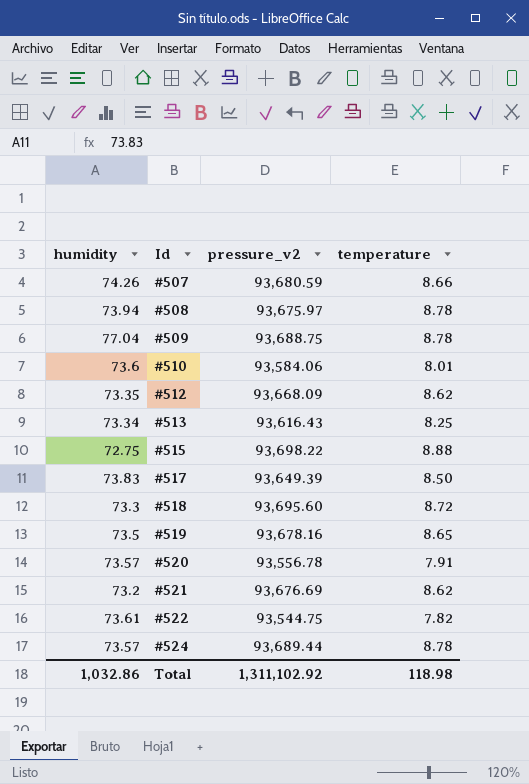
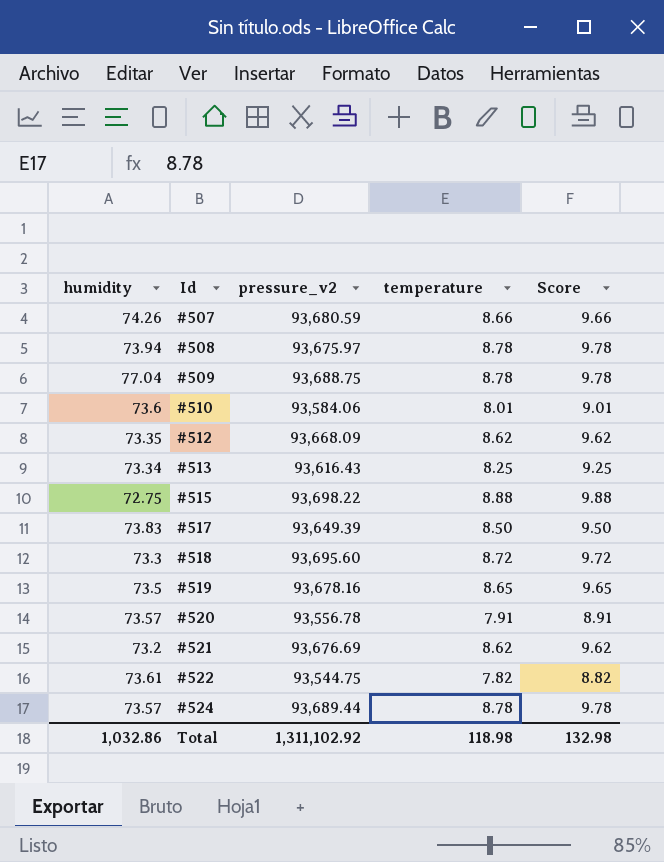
column Score | formula: none -> [temperature] + 1

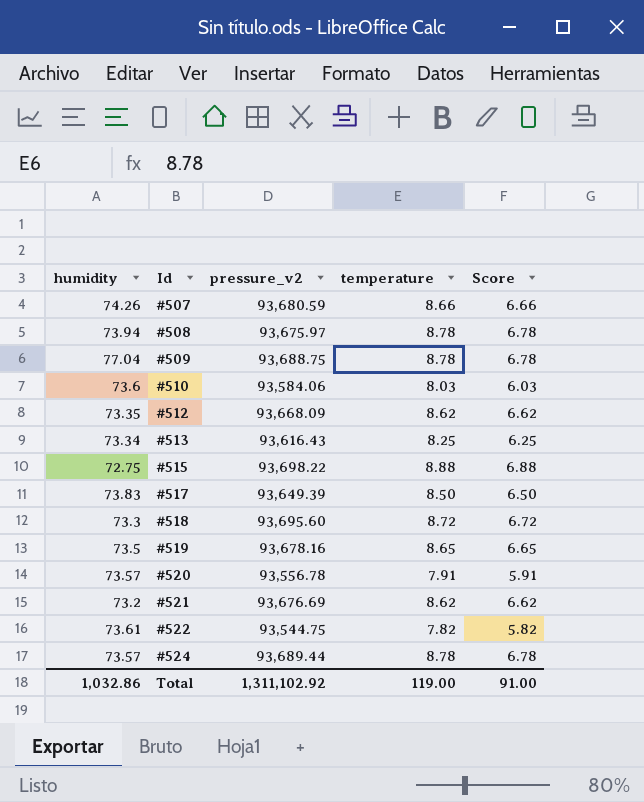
column Score | formula: [temperature] + 1 -> [temperature] - 2
#510 | temperature: 8.01 -> 8.03
Total | temperature: 118.98 -> 119.00
Total | Score: 132.98 -> 91.00

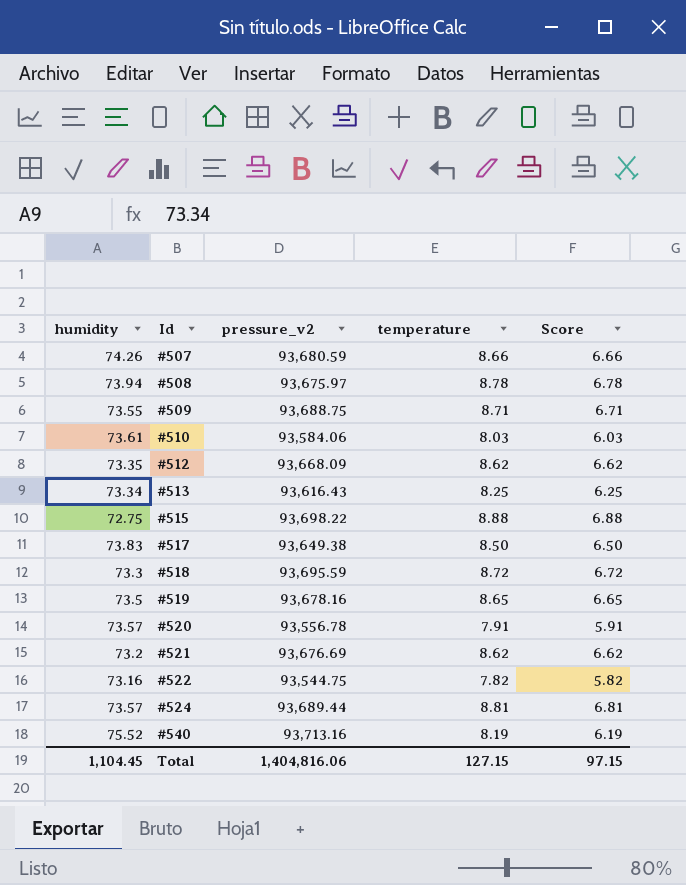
#509 | humidity: 77.04 -> 73.55
#509 | temperature: 8.78 -> 8.71
#509 | Score: 6.78 -> 6.71
#510 | humidity: 73.6 -> 73.61
#517 | pressure_v2: 93,649.39 -> 93,649.38
#518 | pressure_v2: 93,695.60 -> 93,695.59
#522 | humidity: 73.61 -> 73.16
#524 | temperature: 8.78 -> 8.81
#524 | Score: 6.78 -> 6.81
row #540: none -> 75.52 | 93,713.16 | 8.19 | 6.19
Total | humidity: 1,032.86 -> 1,104.45
Total | pressure_v2: 1,311,102.92 -> 1,404,816.06
Total | temperature: 119.00 -> 127.15
Total | Score: 91.00 -> 97.15

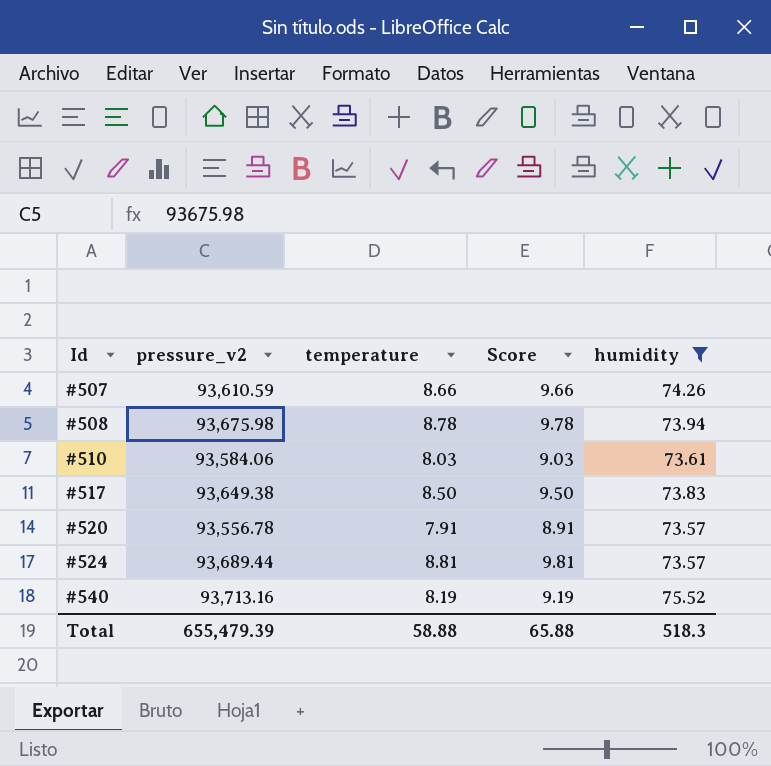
filter: none -> humidity >= 73.57
column Score | formula: [temperature] - 2 -> [temperature] + 1
column humidity | position: 1 -> 5
#507 | pressure_v2: 93,680.59 -> 93,610.59
#508 | pressure_v2: 93,675.97 -> 93,675.98
Total | pressure_v2: 1,404,816.06 -> 655,479.39
Total | temperature: 127.15 -> 58.88
Total | Score: 97.15 -> 65.88
Total | humidity: 1,104.45 -> 518.3

